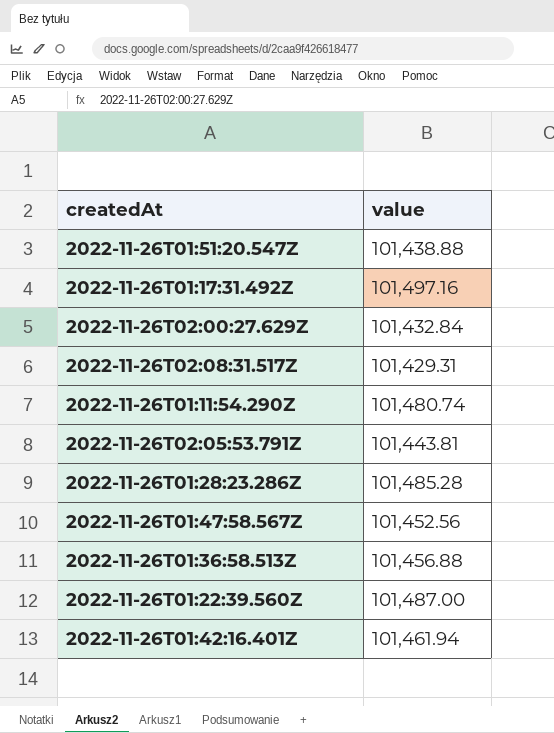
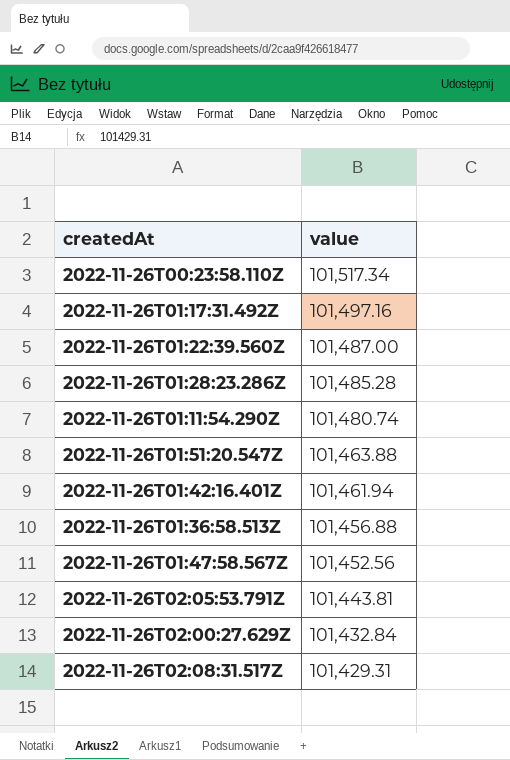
row order: none -> value descending
row 2022-11-26T00:23:58.110Z: none -> 101,517.34
2022-11-26T01:51:20.547Z | value: 101,438.88 -> 101,463.88

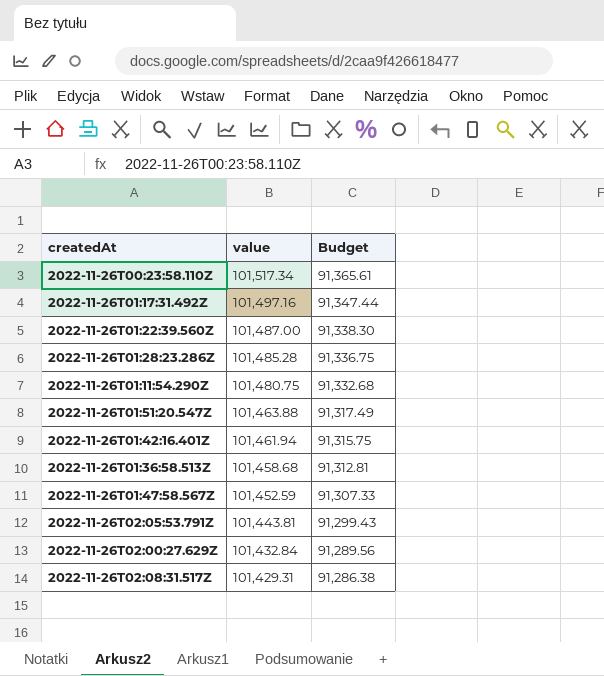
column Budget | formula: none -> [value] * 0.9
2022-11-26T01:11:54.290Z | value: 101,480.74 -> 101,480.75
2022-11-26T01:36:58.513Z | value: 101,456.88 -> 101,458.68
2022-11-26T01:47:58.567Z | value: 101,452.56 -> 101,452.59

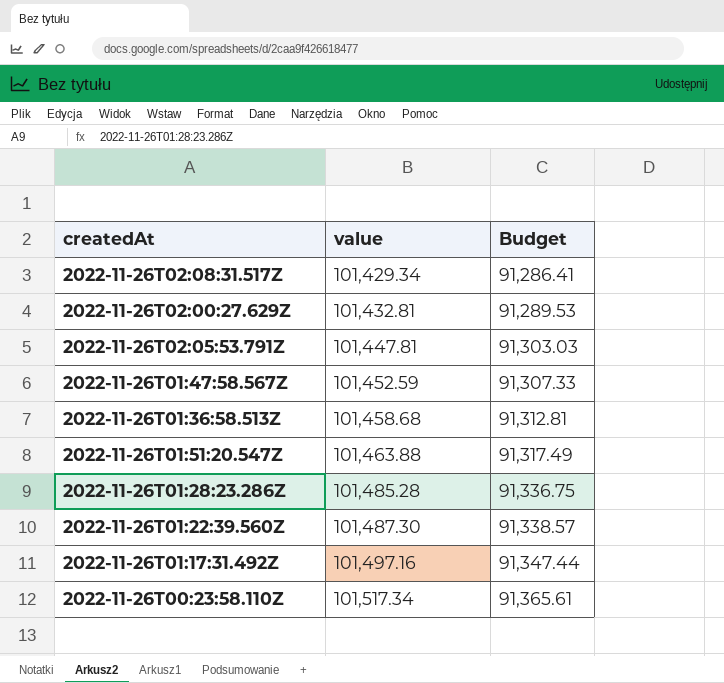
row order: value descending -> value ascending
row 2022-11-26T01:11:54.290Z: 101,480.75 | 91,332.68 -> none
row 2022-11-26T01:42:16.401Z: 101,461.94 | 91,315.75 -> none
2022-11-26T02:08:31.517Z | value: 101,429.31 -> 101,429.34
2022-11-26T02:08:31.517Z | Budget: 91,286.38 -> 91,286.41
2022-11-26T02:00:27.629Z | value: 101,432.84 -> 101,432.81
2022-11-26T02:00:27.629Z | Budget: 91,289.56 -> 91,289.53
2022-11-26T02:05:53.791Z | value: 101,443.81 -> 101,447.81
2022-11-26T02:05:53.791Z | Budget: 91,299.43 -> 91,303.03
2022-11-26T01:22:39.560Z | value: 101,487.00 -> 101,487.30
2022-11-26T01:22:39.560Z | Budget: 91,338.30 -> 91,338.57

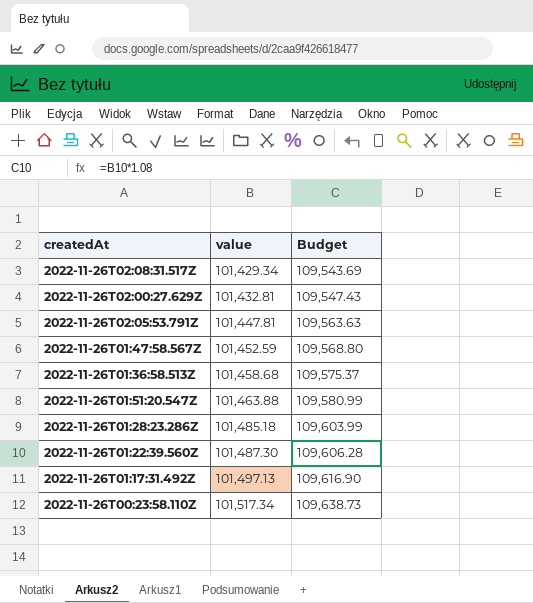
column Budget | formula: [value] * 0.9 -> [value] * 1.08
2022-11-26T01:28:23.286Z | value: 101,485.28 -> 101,485.18
2022-11-26T01:17:31.492Z | value: 101,497.16 -> 101,497.13

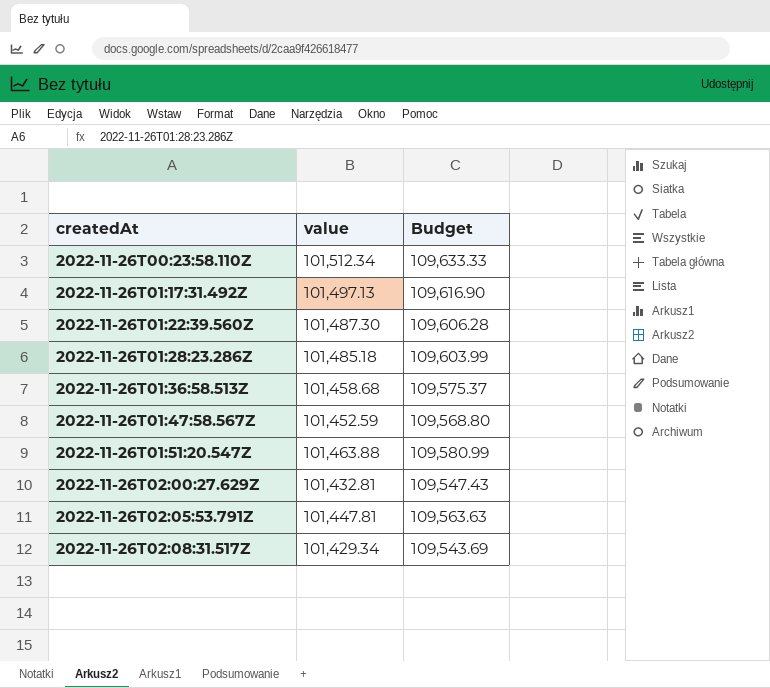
row order: value ascending -> createdAt ascending
2022-11-26T00:23:58.110Z | value: 101,517.34 -> 101,512.34
2022-11-26T00:23:58.110Z | Budget: 109,638.73 -> 109,633.33

